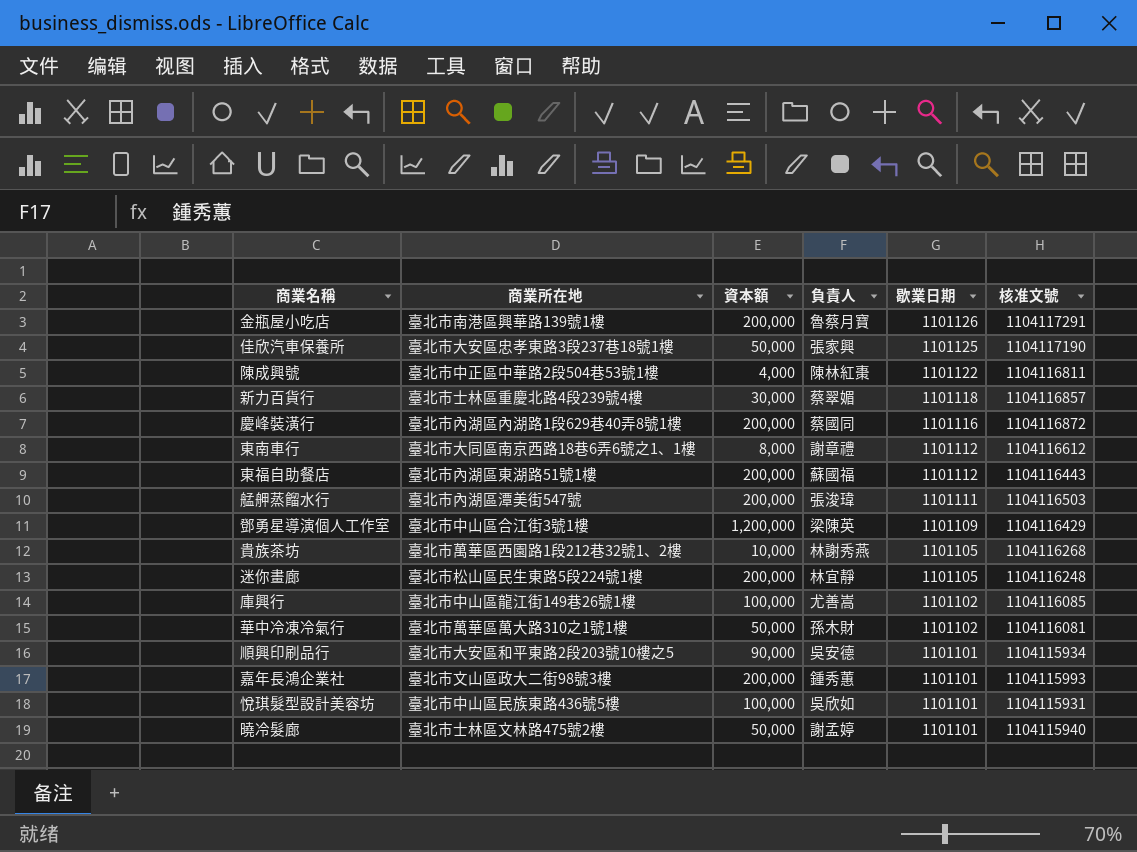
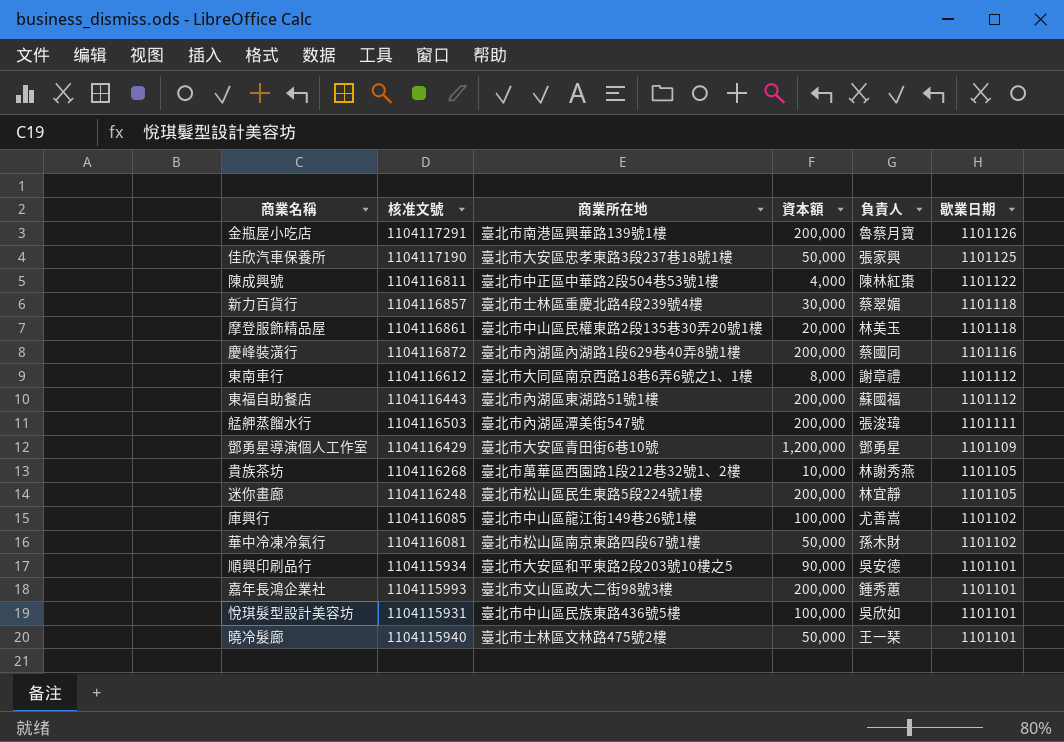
column 核准文號 | position: 6 -> 2
row 摩登服飾精品屋: none -> 1104116861 | 臺北市中山區民權東路2段135巷30弄20號1樓 | 20,000 | 林美玉 | 1101118
鄧勇星導演個人工作室 | 商業所在地: 臺北市中山區合江街3號1樓 -> 臺北市大安區青田街6巷10號
鄧勇星導演個人工作室 | 負責人: 梁陳英 -> 鄧勇星
華中冷凍冷氣行 | 商業所在地: 臺北市萬華區萬大路310之1號1樓 -> 臺北市松山區南京東路四段67號1樓
曉冷髮廊 | 負責人: 謝孟婷 -> 王一琹

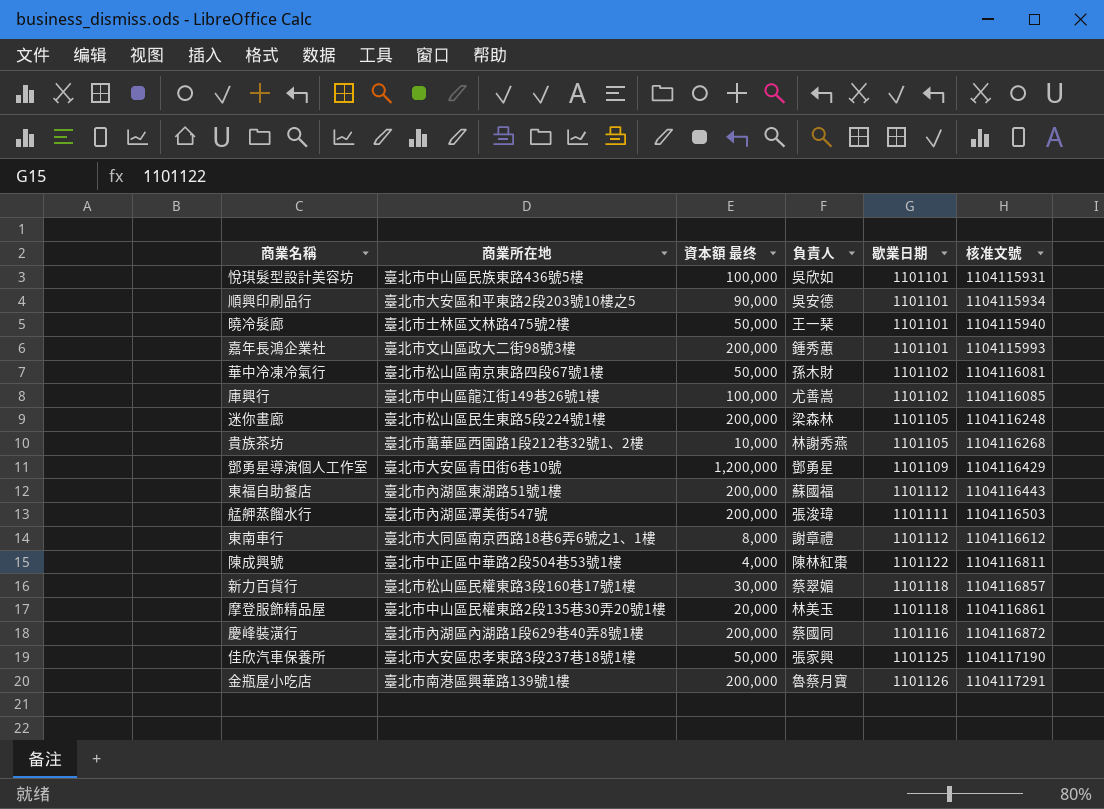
row order: 歇業日期 descending -> 核准文號 ascending
column name: 資本額 -> 資本額 最终
column 核准文號 | position: 2 -> 6
迷你畫廊 | 負責人: 林宜靜 -> 梁森林
新力百貨行 | 商業所在地: 臺北市士林區重慶北路4段239號4樓 -> 臺北市松山區民權東路3段160巷17號1樓

